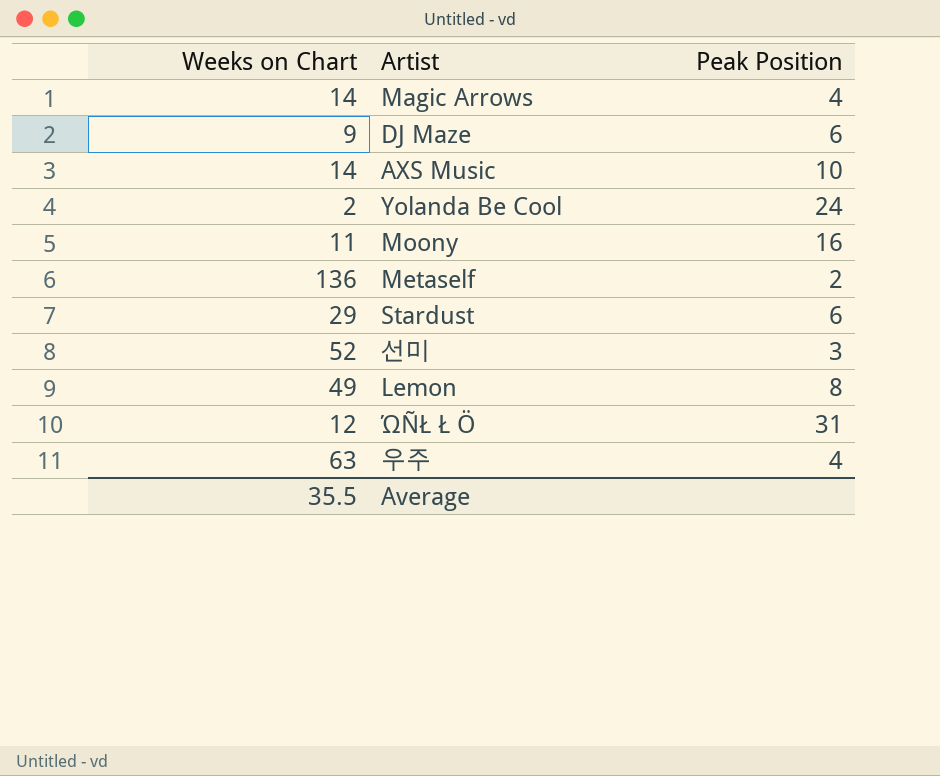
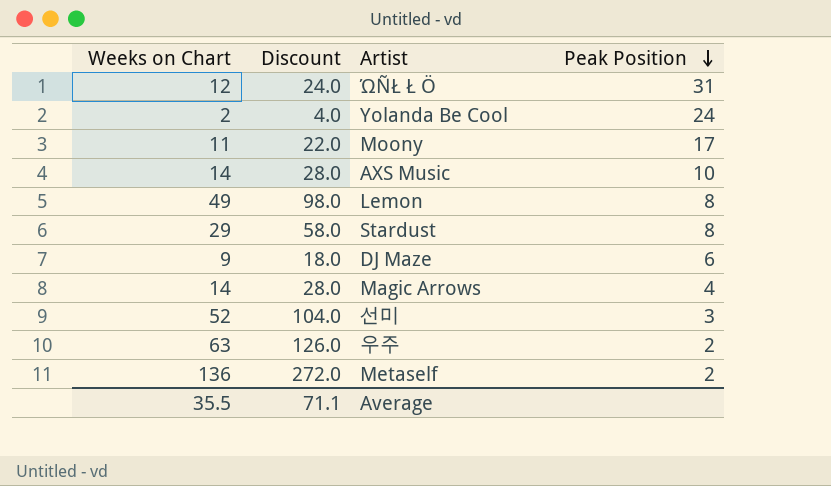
row order: none -> Peak Position descending
column Discount | formula: none -> [Weeks on Chart] * 2
Moony | Peak Position: 16 -> 17
Stardust | Peak Position: 6 -> 8
우주 | Peak Position: 4 -> 2

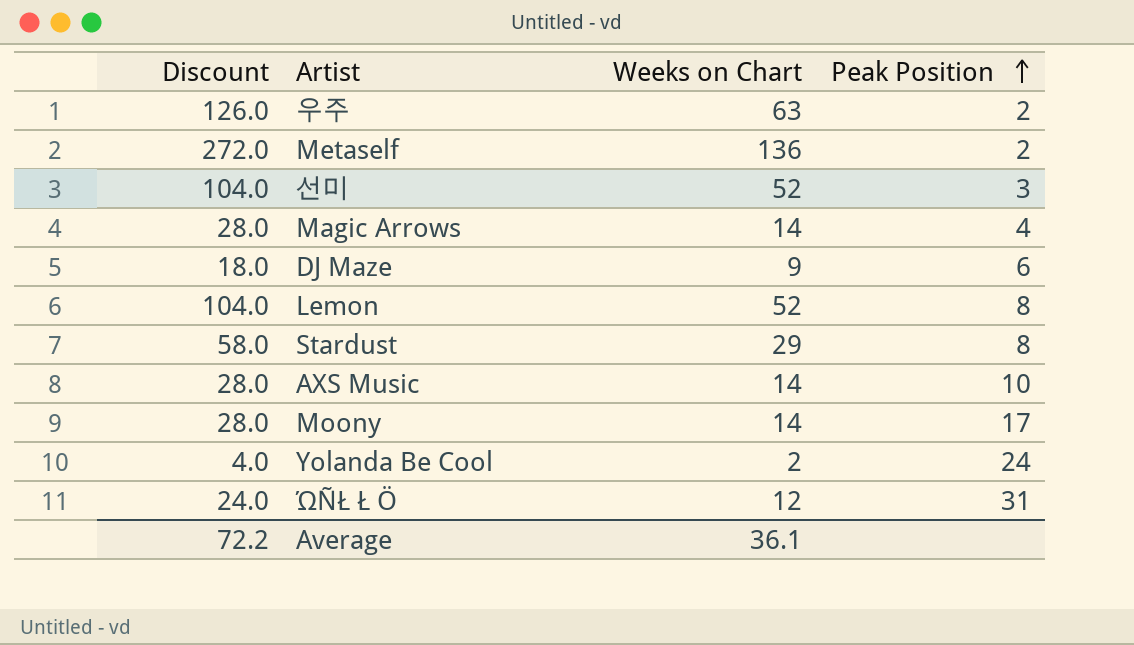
row order: Peak Position descending -> Peak Position ascending
column Weeks on Chart | position: 1 -> 3
Lemon | Discount: 98.0 -> 104.0
Lemon | Weeks on Chart: 49 -> 52
Moony | Discount: 22.0 -> 28.0
Moony | Weeks on Chart: 11 -> 14
Average | Discount: 71.1 -> 72.2
Average | Weeks on Chart: 35.5 -> 36.1

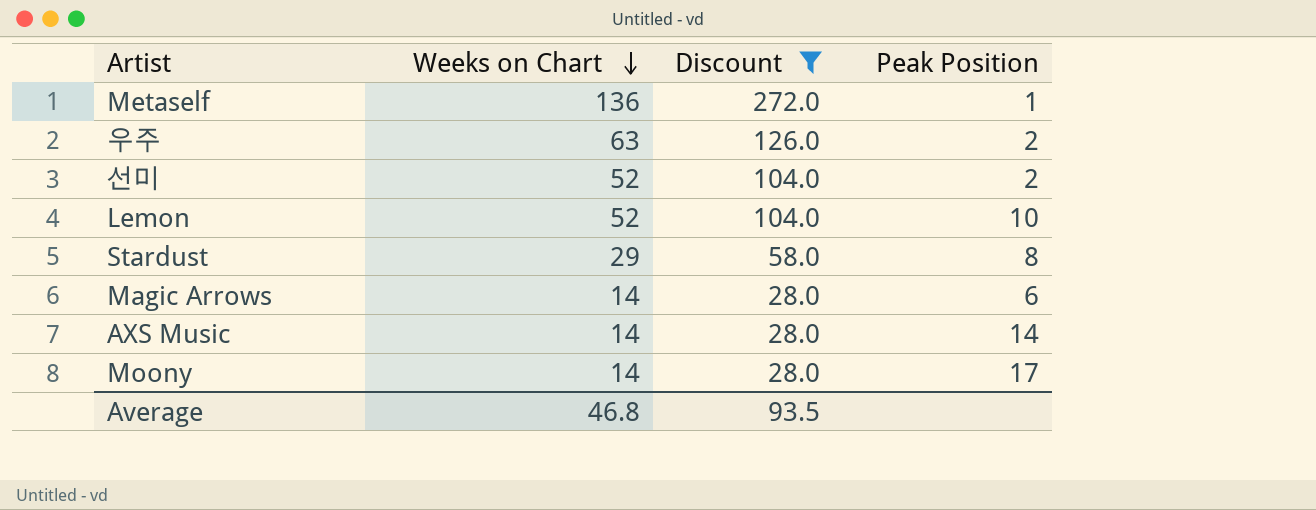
filter: none -> Discount >= 28.0
row order: Peak Position ascending -> Weeks on Chart descending
column Discount | position: 1 -> 3
Metaself | Peak Position: 2 -> 1
선미 | Peak Position: 3 -> 2
Lemon | Peak Position: 8 -> 10
Magic Arrows | Peak Position: 4 -> 6
AXS Music | Peak Position: 10 -> 14
Average | Weeks on Chart: 36.1 -> 46.8
Average | Discount: 72.2 -> 93.5

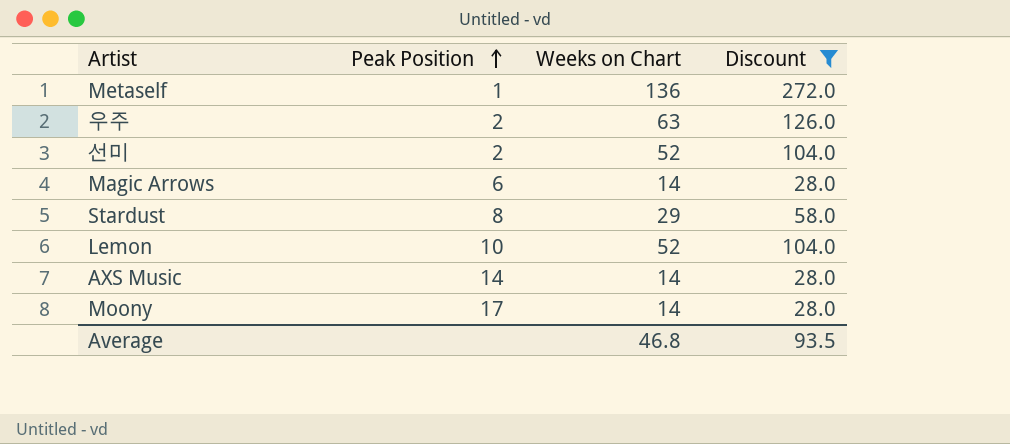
row order: Weeks on Chart descending -> Peak Position ascending
column Peak Position | position: 4 -> 2

